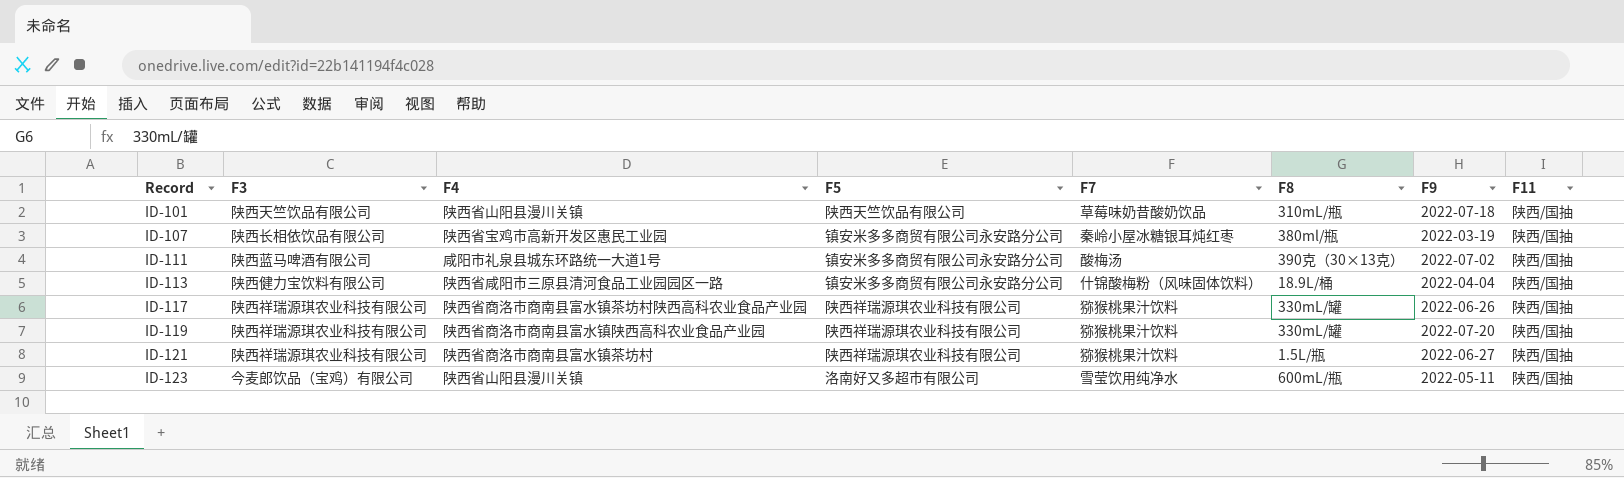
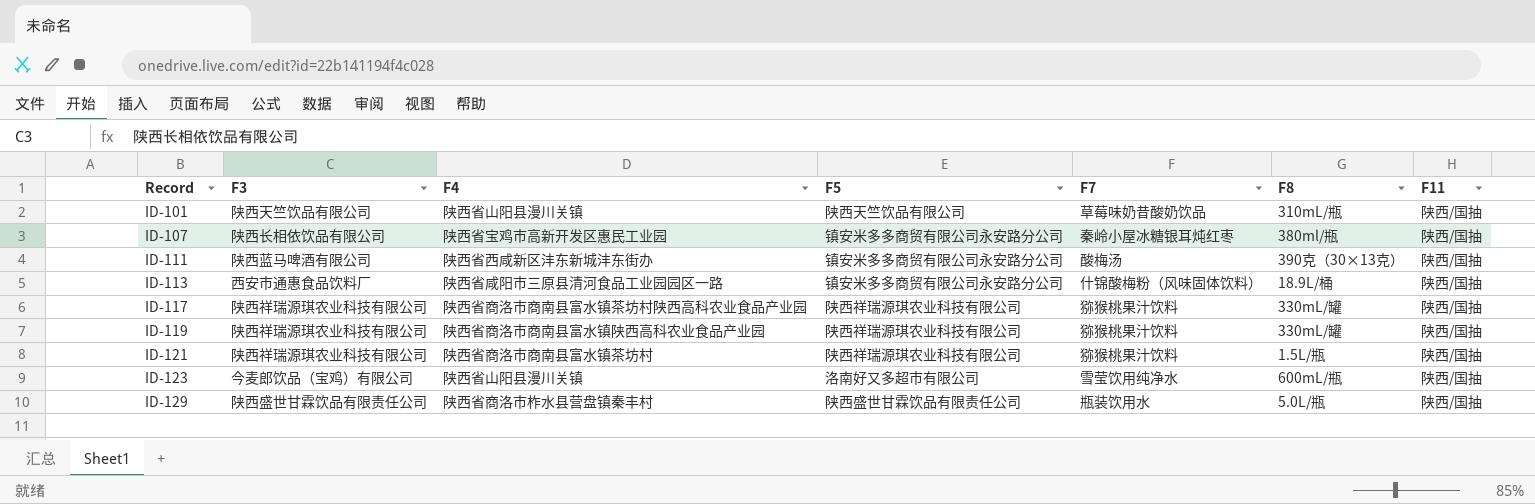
column F9 | position: 7 -> none
ID-111 | F4: 咸阳市礼泉县城东环路统一大道1号 -> 陕西省西咸新区沣东新城沣东街办
ID-113 | F3: 陕西健力宝饮料有限公司 -> 西安市通惠食品饮料厂
row ID-129: none -> 陕西盛世甘霖饮品有限责任公司 | 陕西省商洛市柞水县营盘镇秦丰村 | 陕西盛世甘霖饮品有限责任公司 | 瓶装饮用水 | 5.0L/瓶 | 陕西/国抽

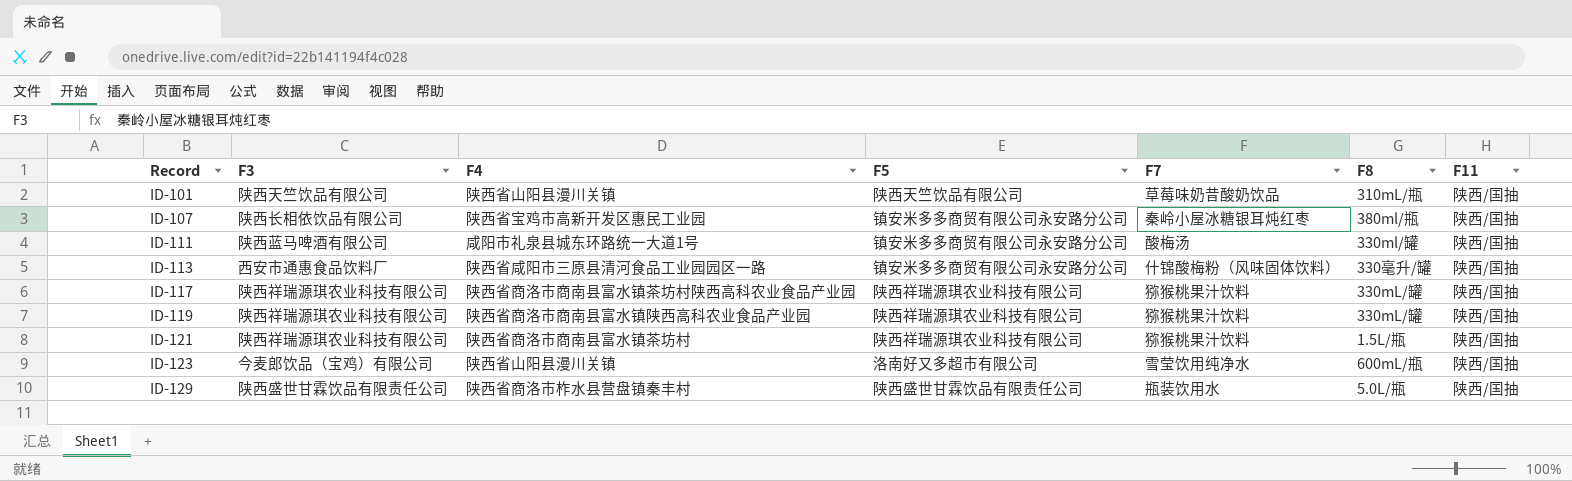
ID-111 | F4: 陕西省西咸新区沣东新城沣东街办 -> 咸阳市礼泉县城东环路统一大道1号
ID-111 | F8: 390克（30×13克） -> 330ml/罐
ID-113 | F8: 18.9L/桶 -> 330毫升/罐

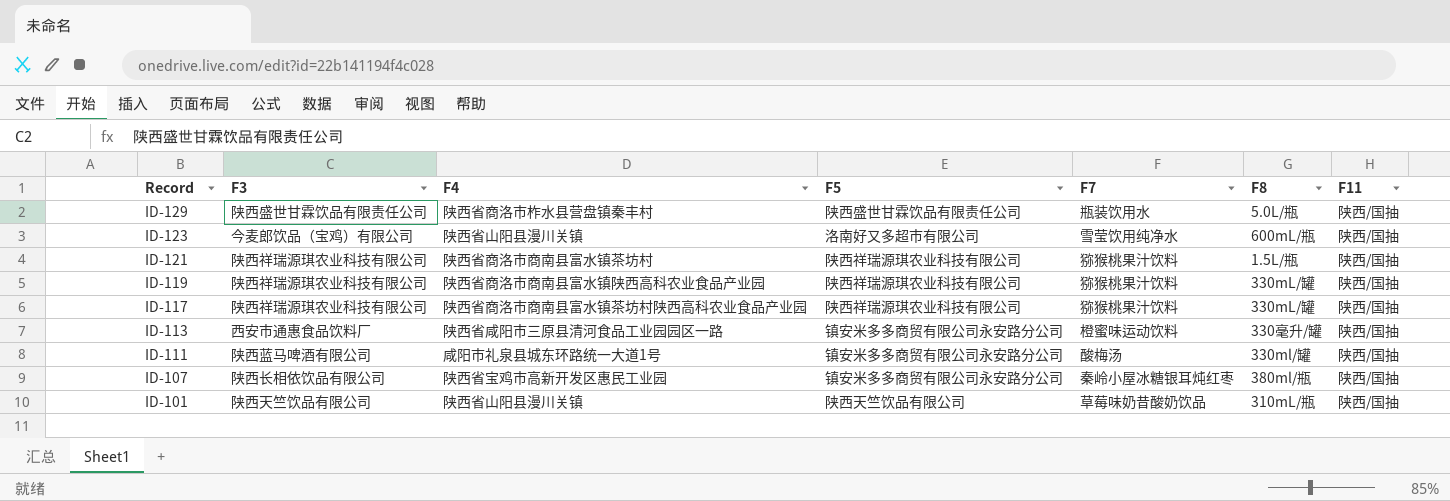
row order: Record ascending -> Record descending
ID-113 | F7: 什锦酸梅粉（风味固体饮料） -> 橙蜜味运动饮料

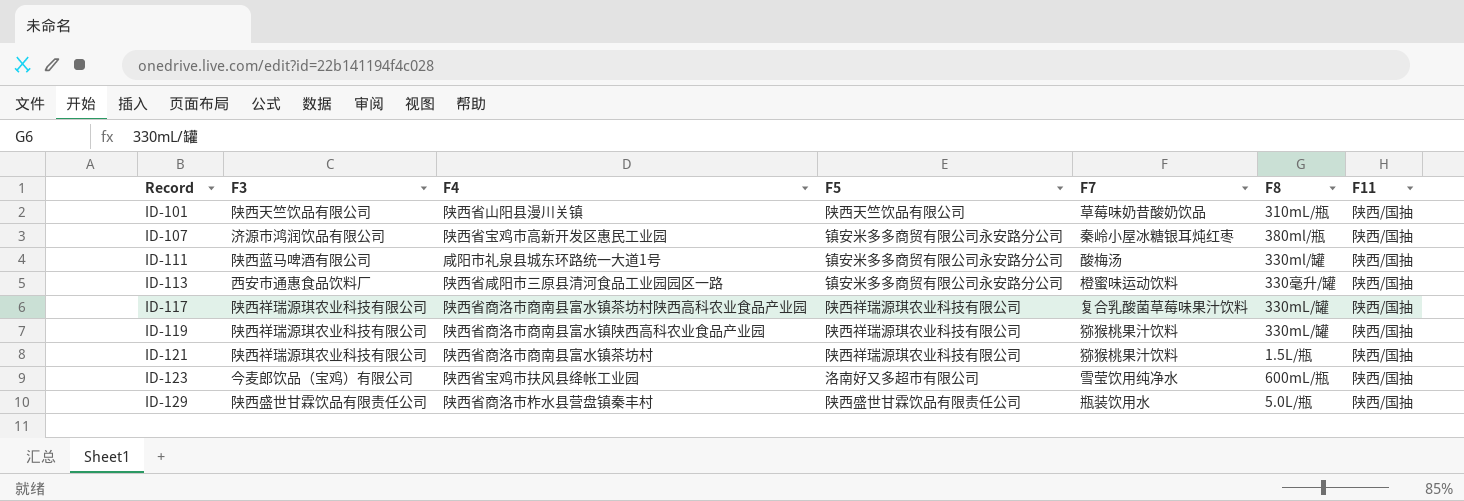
row order: Record descending -> Record ascending
ID-107 | F3: 陕西长相依饮品有限公司 -> 济源市鸿润饮品有限公司
ID-117 | F7: 猕猴桃果汁饮料 -> 复合乳酸菌草莓味果汁饮料
ID-123 | F4: 陕西省山阳县漫川关镇 -> 陕西省宝鸡市扶风县绛帐工业园

